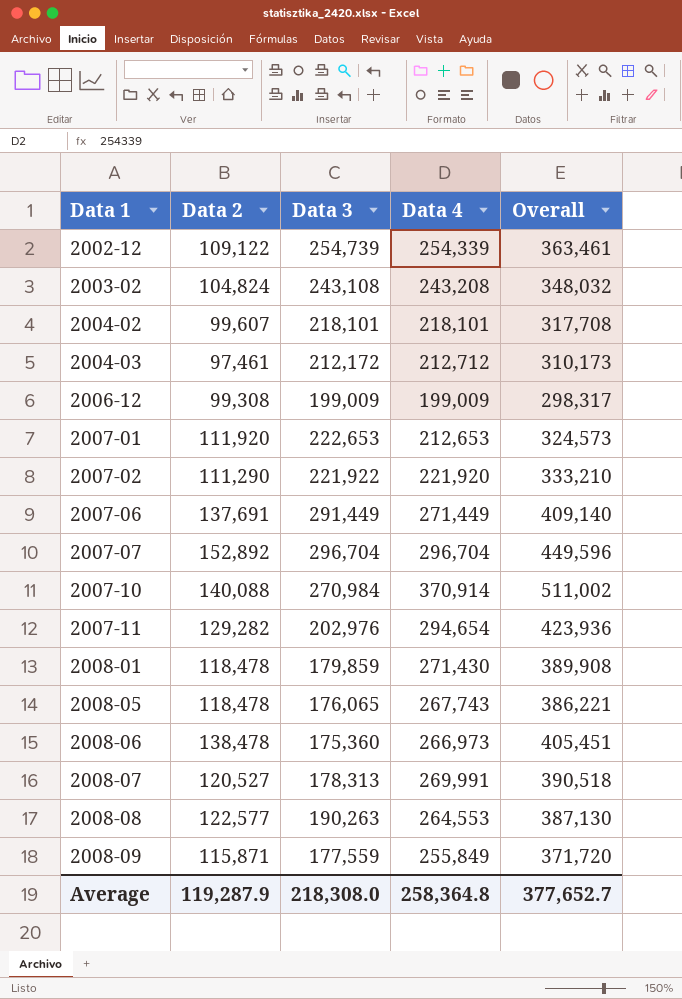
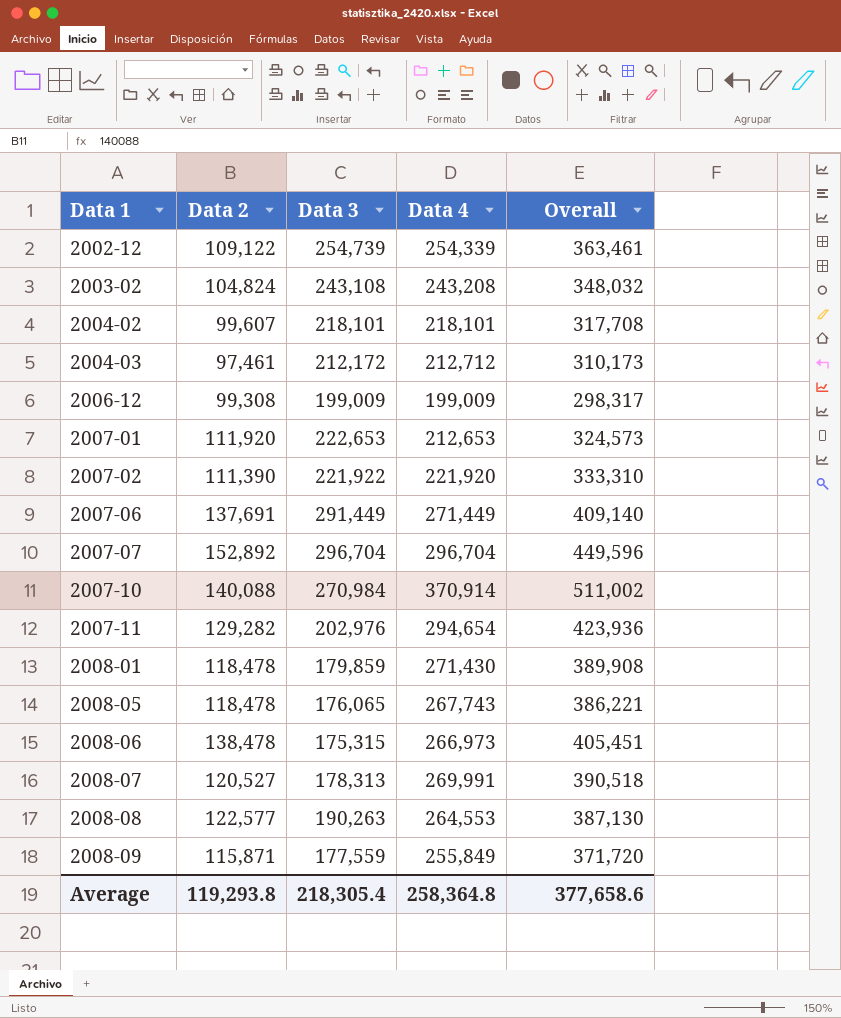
2007-02 | Data 2: 111,290 -> 111,390
2007-02 | Overall: 333,210 -> 333,310
2008-06 | Data 3: 175,360 -> 175,315
Average | Data 2: 119,287.9 -> 119,293.8
Average | Data 3: 218,308.0 -> 218,305.4
Average | Overall: 377,652.7 -> 377,658.6

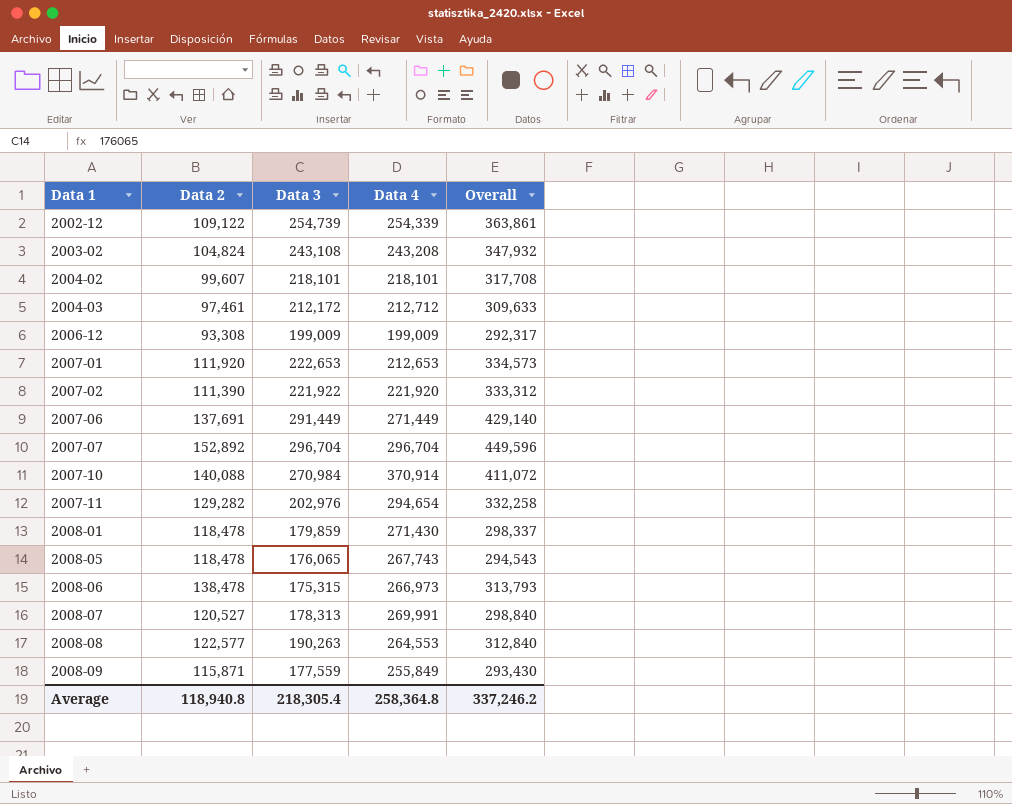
column Overall | formula: [Data 2] + [Data 4] -> [Data 2] + [Data 3]
2006-12 | Data 2: 99,308 -> 93,308
Average | Data 2: 119,293.8 -> 118,940.8
Average | Overall: 377,658.6 -> 337,246.2

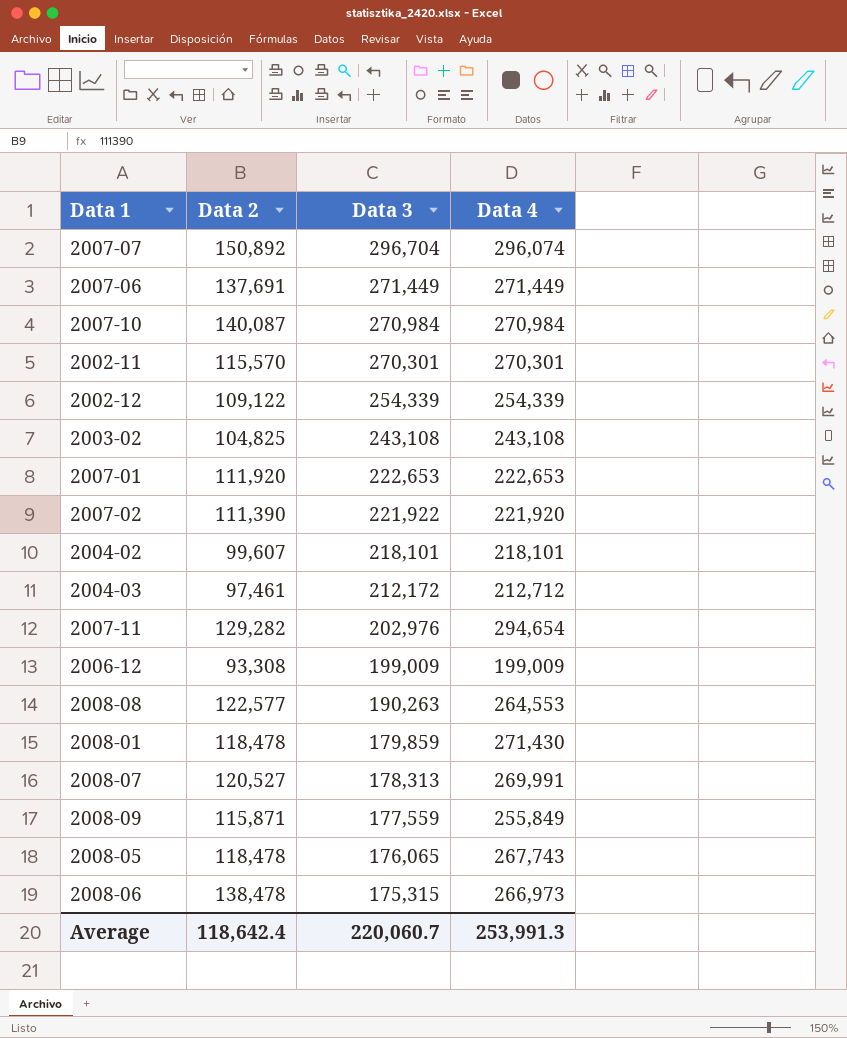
row order: Data 1 ascending -> Data 3 descending
column Overall | formula: [Data 2] + [Data 3] -> none
2007-07 | Data 2: 152,892 -> 150,892
2007-07 | Data 4: 296,704 -> 296,074
2007-06 | Data 3: 291,449 -> 271,449
2007-10 | Data 2: 140,088 -> 140,087
2007-10 | Data 4: 370,914 -> 270,984
row 2002-11: none -> 115,570 | 270,301 | 270,301
2002-12 | Data 3: 254,739 -> 254,339
2003-02 | Data 2: 104,824 -> 104,825
2003-02 | Data 4: 243,208 -> 243,108
2007-01 | Data 4: 212,653 -> 222,653
Average | Data 2: 118,940.8 -> 118,642.4
Average | Data 3: 218,305.4 -> 220,060.7
Average | Data 4: 258,364.8 -> 253,991.3

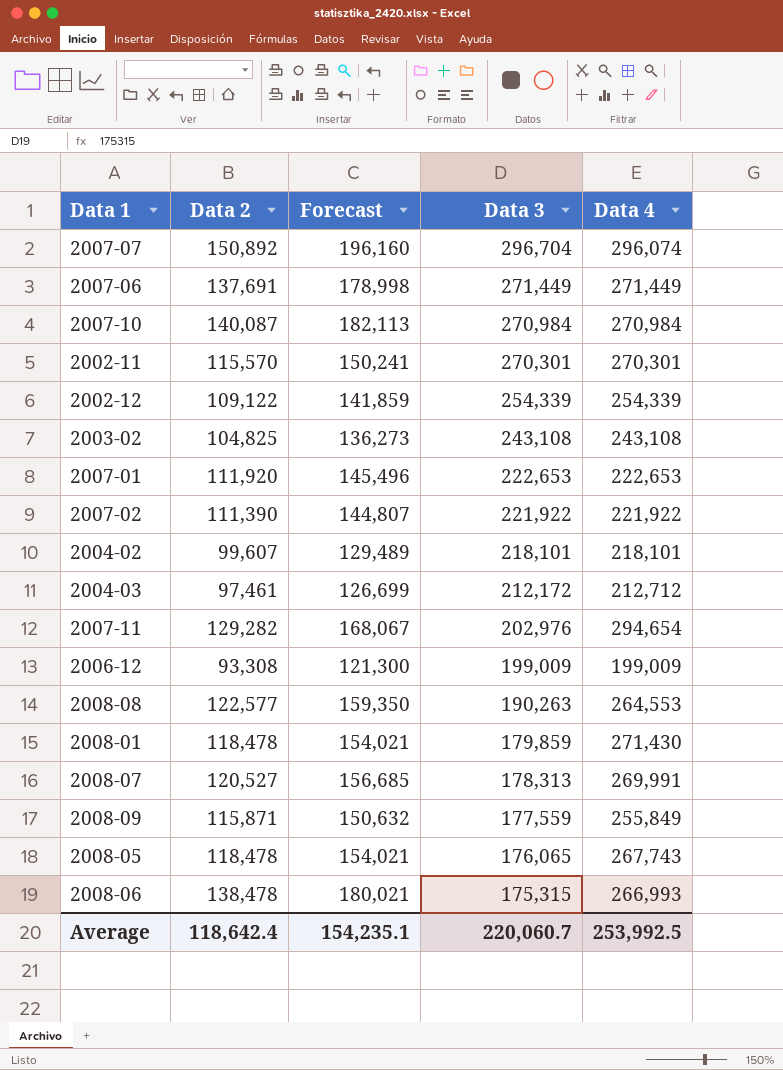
column Forecast | formula: none -> [Data 2] * 1.3
2007-02 | Data 4: 221,920 -> 221,922
2008-06 | Data 4: 266,973 -> 266,993
Average | Data 4: 253,991.3 -> 253,992.5

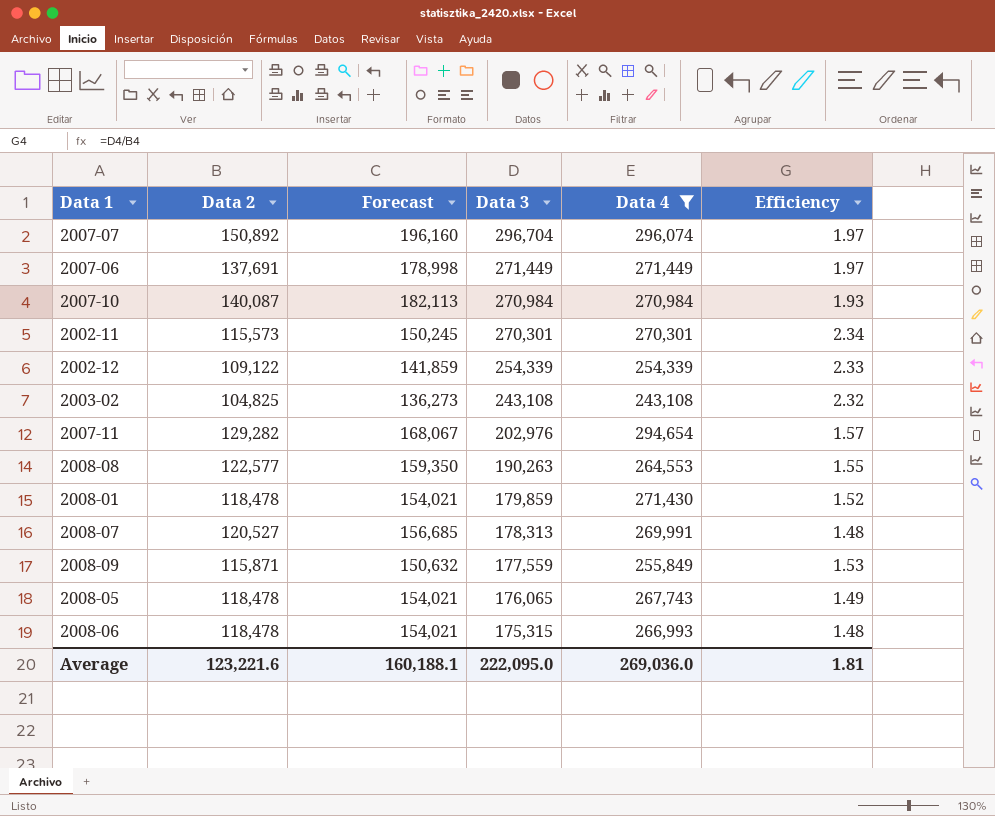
filter: none -> Data 4 >= 243,108
column Efficiency | formula: none -> [Data 3] / [Data 2]
2002-11 | Data 2: 115,570 -> 115,573
2002-11 | Forecast: 150,241 -> 150,245
2008-06 | Data 2: 138,478 -> 118,478
2008-06 | Forecast: 180,021 -> 154,021
Average | Data 2: 118,642.4 -> 123,221.6
Average | Forecast: 154,235.1 -> 160,188.1
Average | Data 3: 220,060.7 -> 222,095.0
Average | Data 4: 253,992.5 -> 269,036.0

